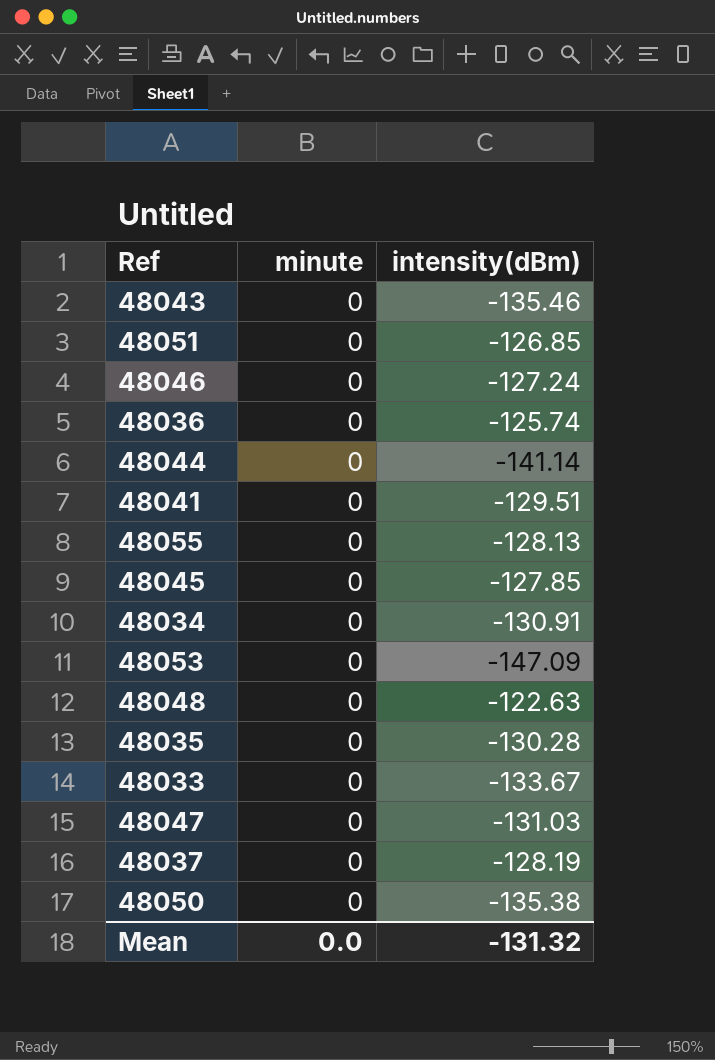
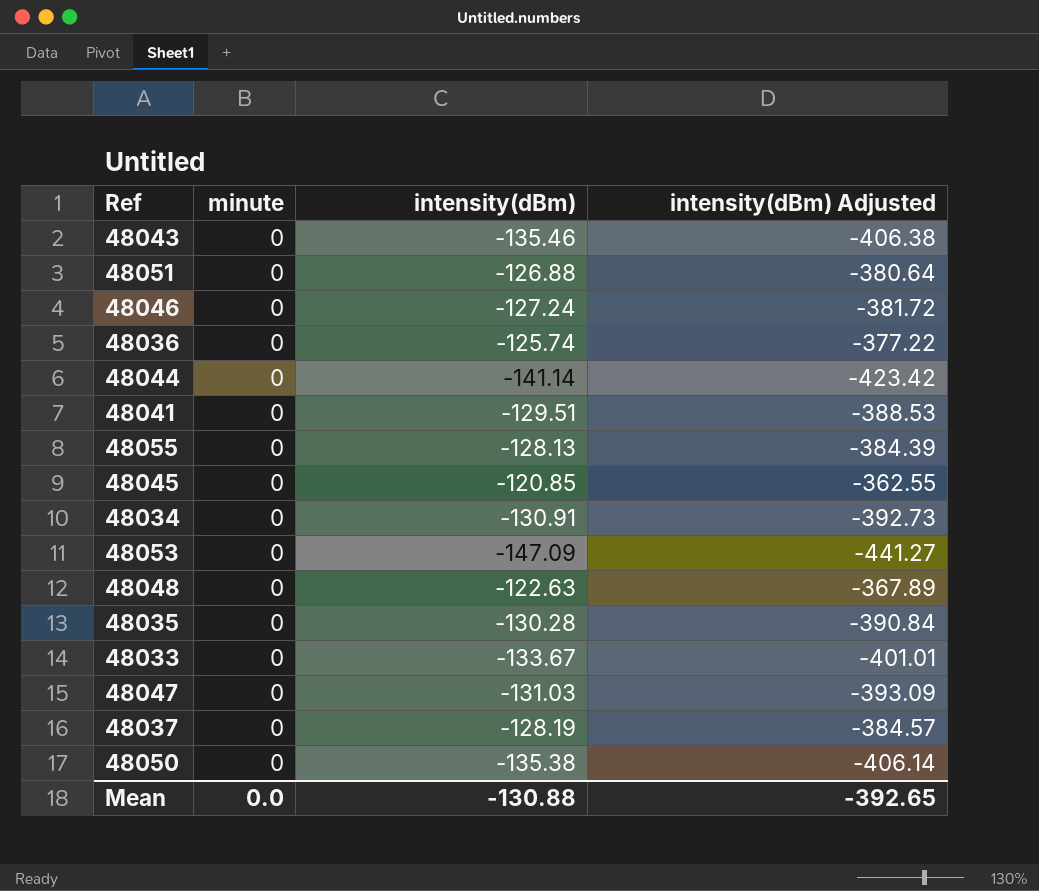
column intensity(dBm) Adjusted | formula: none -> [intensity(dBm)] * 3
48051 | intensity(dBm): -126.85 -> -126.88
48045 | intensity(dBm): -127.85 -> -120.85
Mean | intensity(dBm): -131.32 -> -130.88

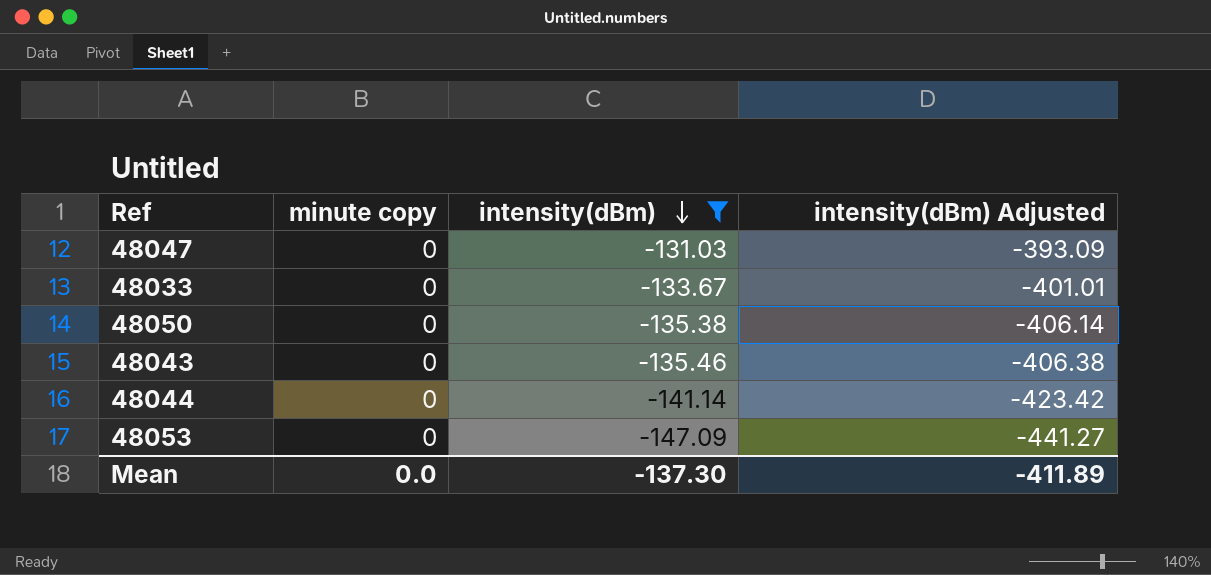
filter: none -> intensity(dBm) <= -131.03
row order: none -> intensity(dBm) descending
column name: minute -> minute copy
Mean | intensity(dBm): -130.88 -> -137.30
Mean | intensity(dBm) Adjusted: -392.65 -> -411.89

